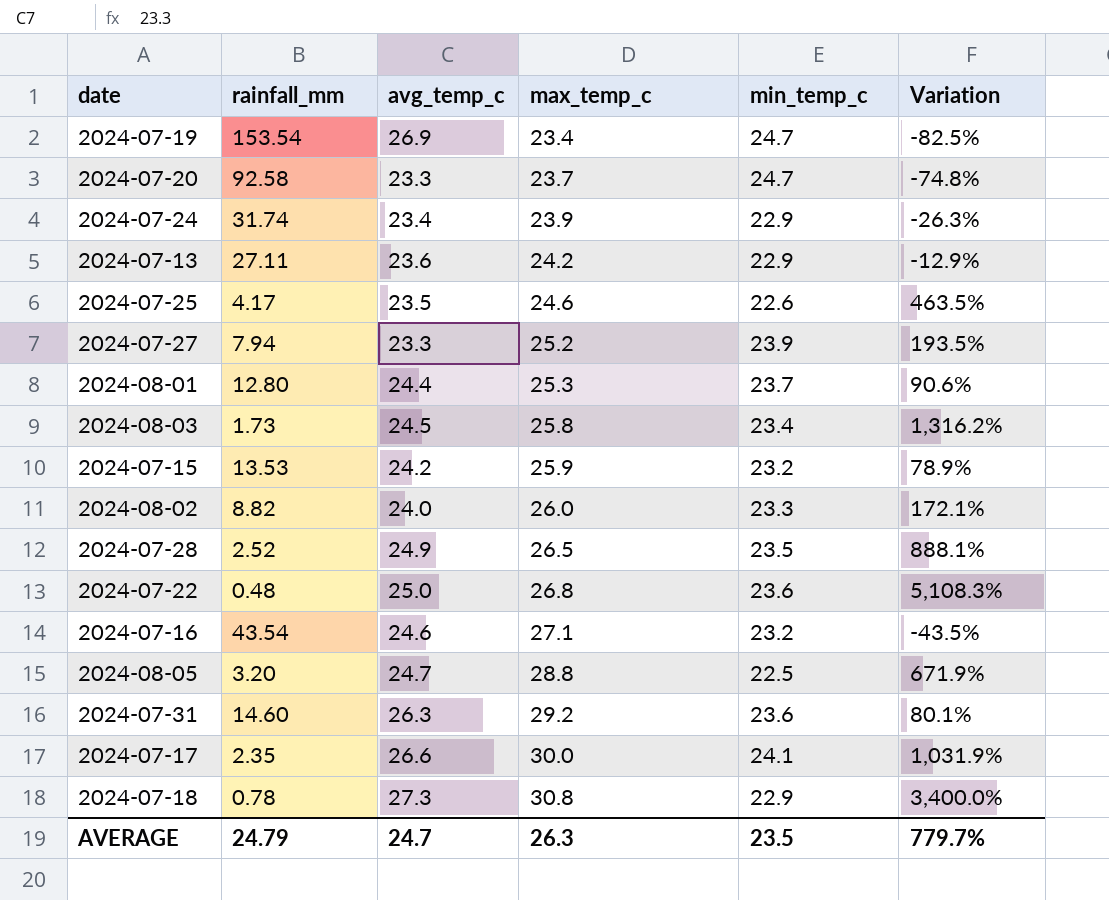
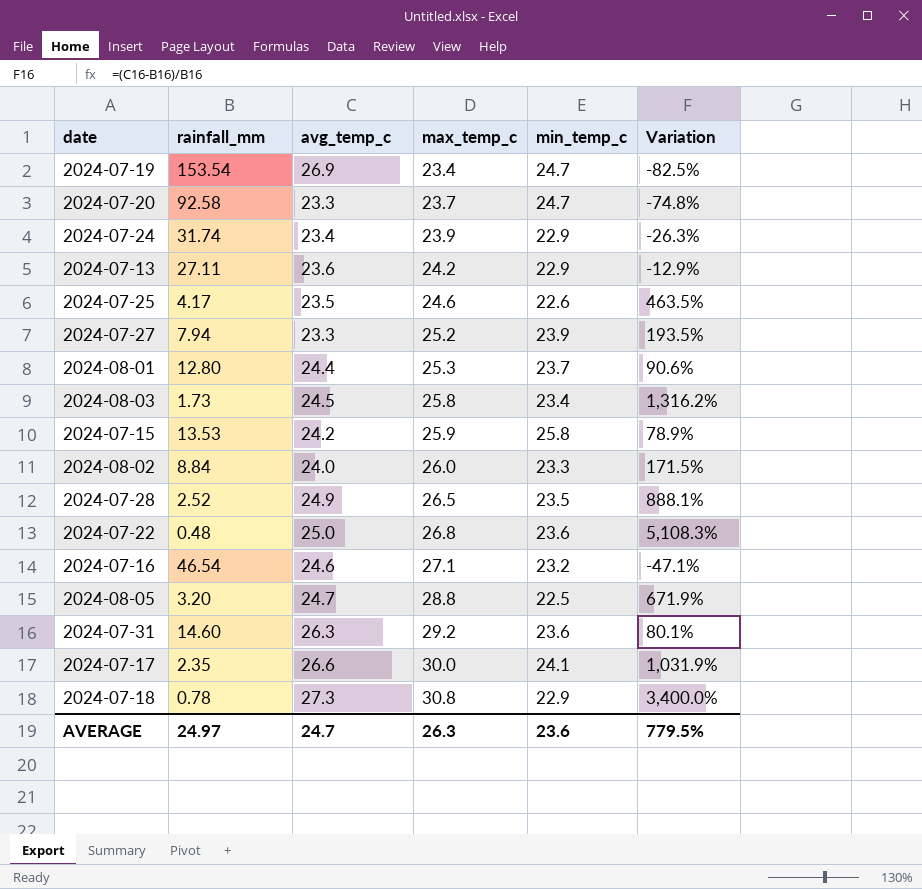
2024-07-15 | min_temp_c: 23.2 -> 25.8
2024-08-02 | rainfall_mm: 8.82 -> 8.84
2024-08-02 | Variation: 172.1% -> 171.5%
2024-07-16 | rainfall_mm: 43.54 -> 46.54
2024-07-16 | Variation: -43.5% -> -47.1%
AVERAGE | rainfall_mm: 24.79 -> 24.97
AVERAGE | min_temp_c: 23.5 -> 23.6
AVERAGE | Variation: 779.7% -> 779.5%

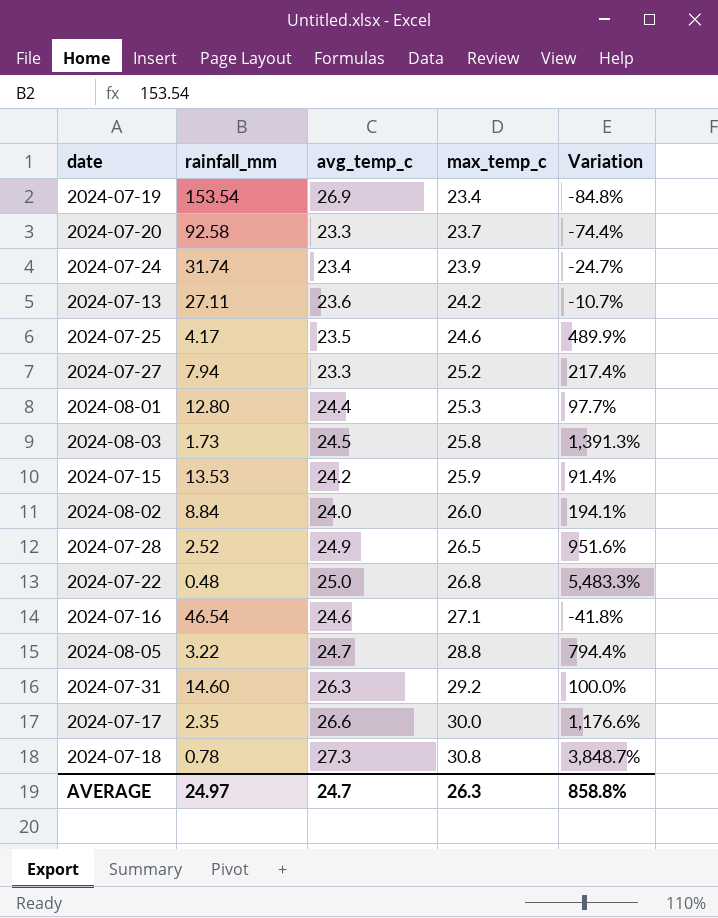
column min_temp_c | position: 5 -> none
column Variation | formula: ([avg_temp_c] - [rainfall_mm]) / [rainfall_mm] -> ([max_temp_c] - [rainfall_mm]) / [rainfall_mm]
2024-08-05 | rainfall_mm: 3.20 -> 3.22
AVERAGE | Variation: 779.5% -> 858.8%

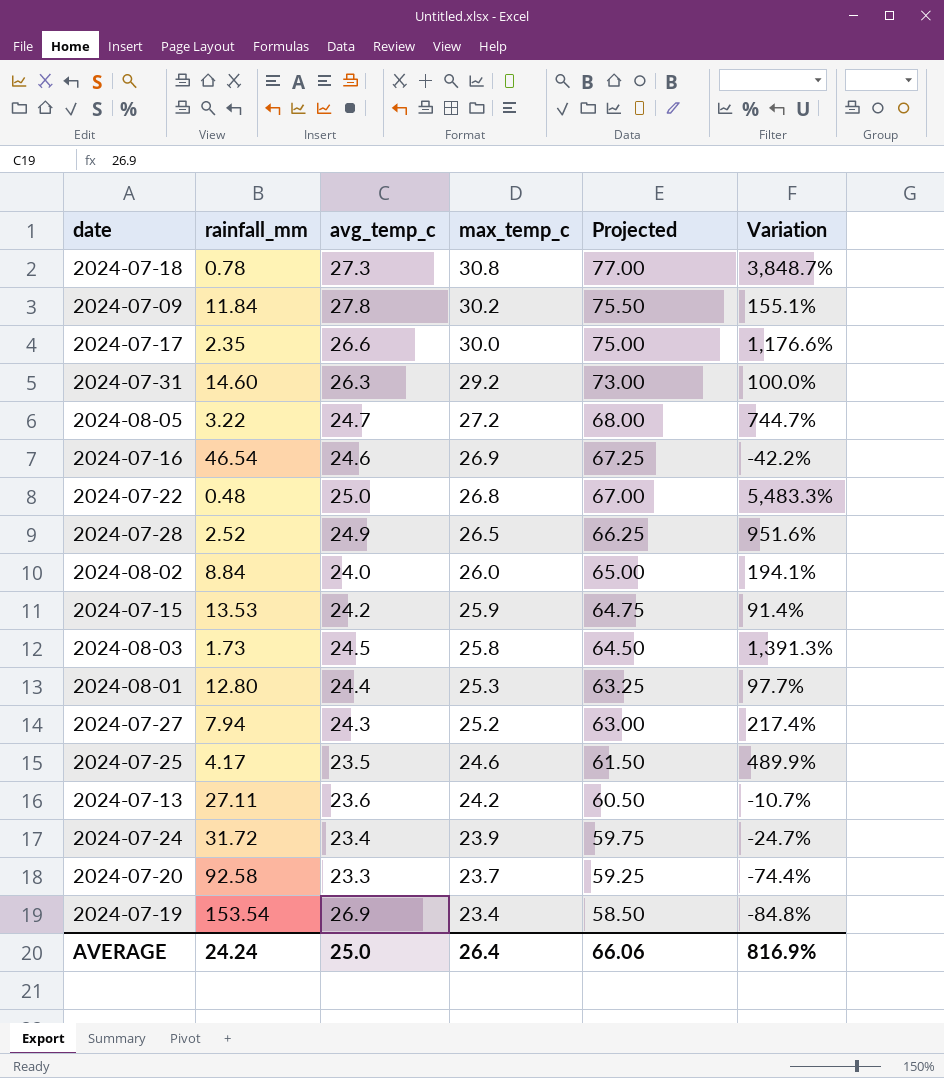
row order: max_temp_c ascending -> max_temp_c descending
column Projected | formula: none -> [max_temp_c] * 2.5
row 2024-07-09: none -> 11.84 | 27.8 | 30.2 | 75.50 | 155.1%
2024-08-05 | max_temp_c: 28.8 -> 27.2
2024-08-05 | Variation: 794.4% -> 744.7%
2024-07-16 | max_temp_c: 27.1 -> 26.9
2024-07-16 | Variation: -41.8% -> -42.2%
2024-07-27 | avg_temp_c: 23.3 -> 24.3
2024-07-24 | rainfall_mm: 31.74 -> 31.72
AVERAGE | rainfall_mm: 24.97 -> 24.24
AVERAGE | avg_temp_c: 24.7 -> 25.0
AVERAGE | max_temp_c: 26.3 -> 26.4
AVERAGE | Variation: 858.8% -> 816.9%

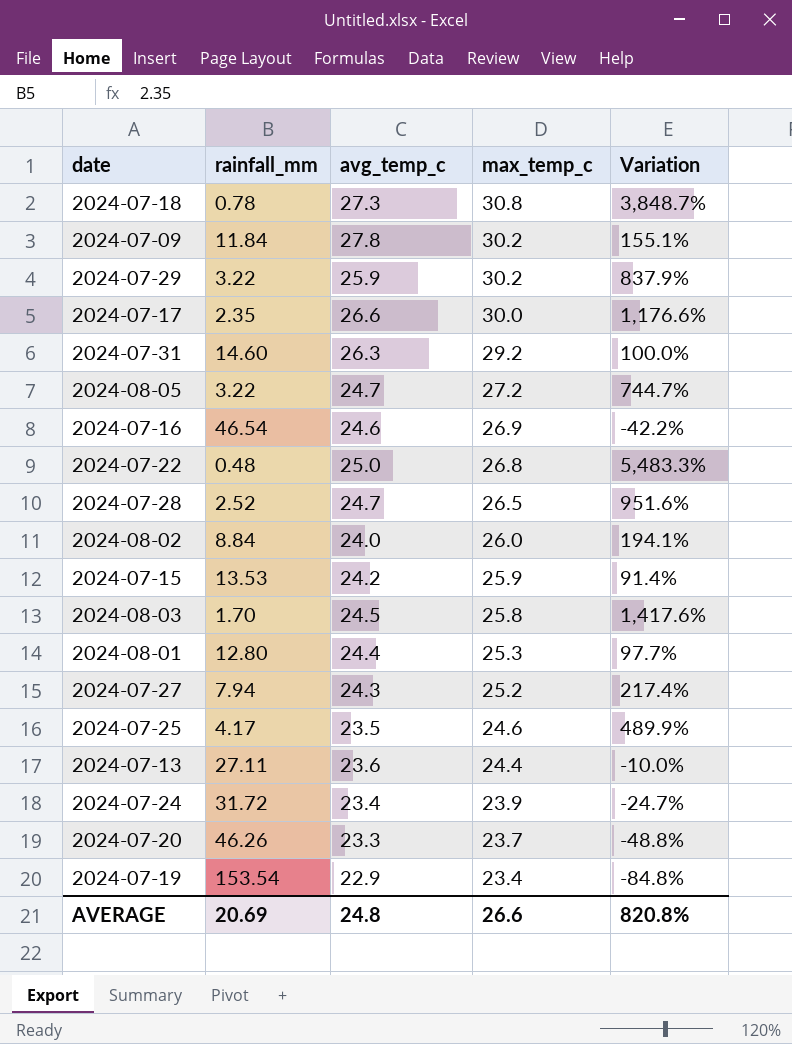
column Projected | formula: [max_temp_c] * 2.5 -> none
row 2024-07-29: none -> 3.22 | 25.9 | 30.2 | 837.9%
2024-07-28 | avg_temp_c: 24.9 -> 24.7
2024-08-03 | rainfall_mm: 1.73 -> 1.70
2024-08-03 | Variation: 1,391.3% -> 1,417.6%
2024-07-13 | max_temp_c: 24.2 -> 24.4
2024-07-13 | Variation: -10.7% -> -10.0%
2024-07-20 | rainfall_mm: 92.58 -> 46.26
2024-07-20 | Variation: -74.4% -> -48.8%
2024-07-19 | avg_temp_c: 26.9 -> 22.9
AVERAGE | rainfall_mm: 24.24 -> 20.69
AVERAGE | avg_temp_c: 25.0 -> 24.8
AVERAGE | max_temp_c: 26.4 -> 26.6
AVERAGE | Variation: 816.9% -> 820.8%

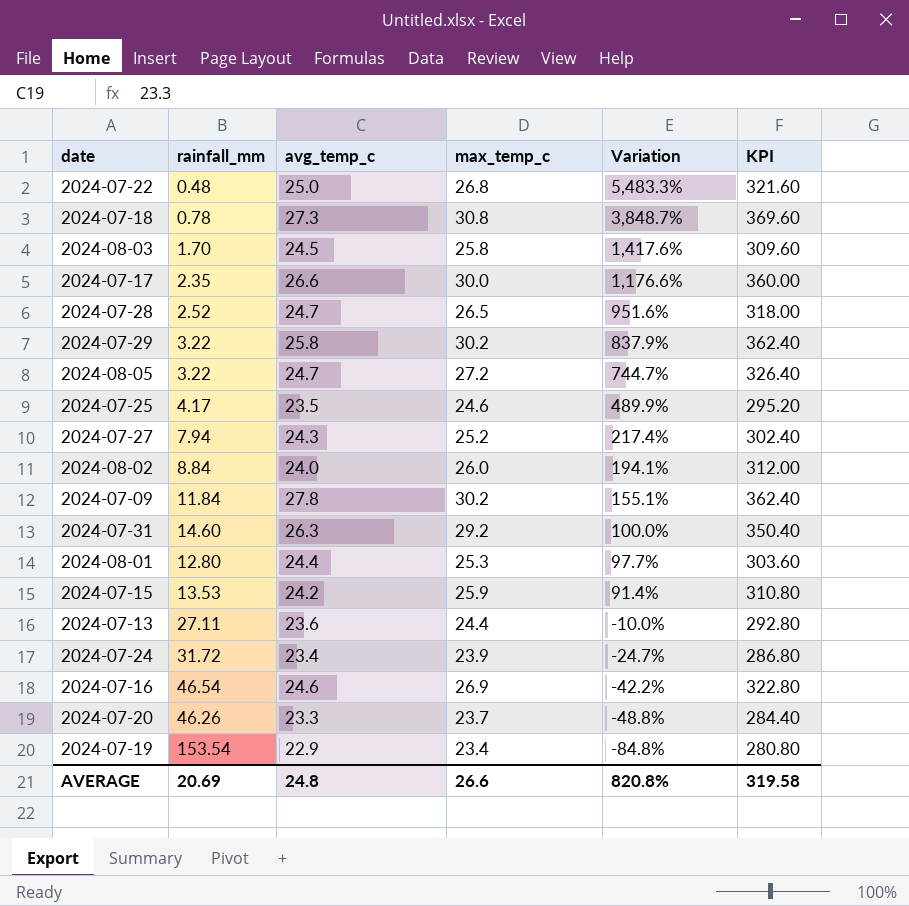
row order: max_temp_c descending -> Variation descending
column KPI | formula: none -> [max_temp_c] * 12
2024-07-29 | avg_temp_c: 25.9 -> 25.8

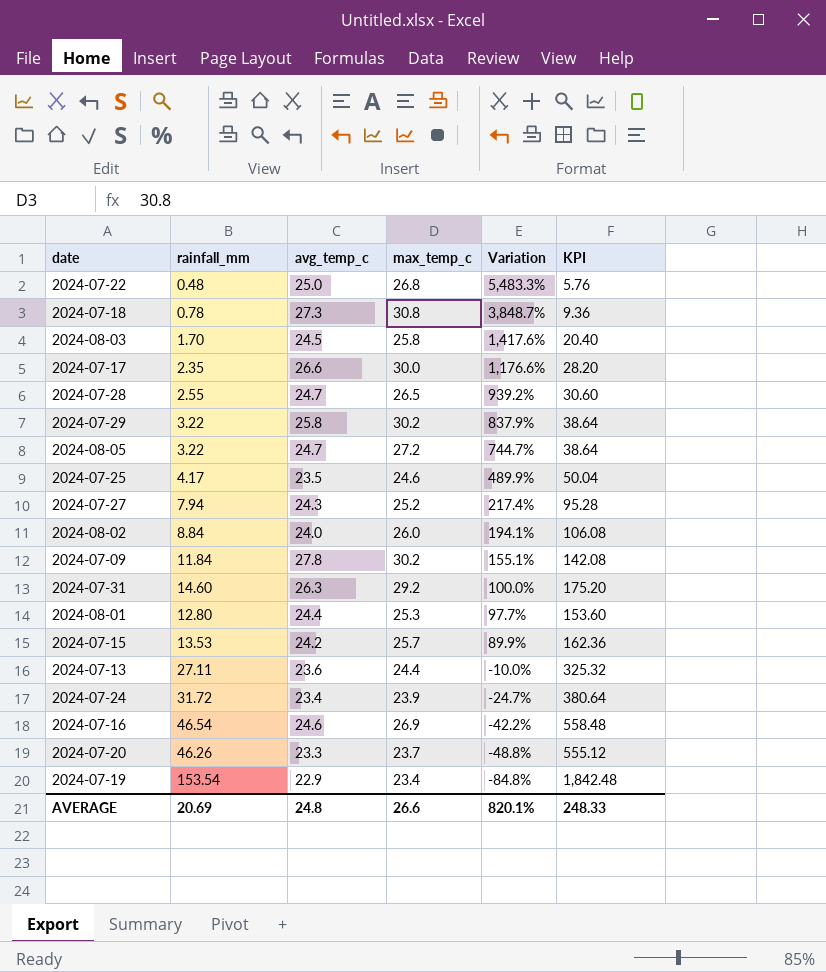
column KPI | formula: [max_temp_c] * 12 -> [rainfall_mm] * 12
2024-07-28 | rainfall_mm: 2.52 -> 2.55
2024-07-28 | Variation: 951.6% -> 939.2%
2024-07-15 | max_temp_c: 25.9 -> 25.7
2024-07-15 | Variation: 91.4% -> 89.9%
AVERAGE | Variation: 820.8% -> 820.1%
AVERAGE | KPI: 319.58 -> 248.33

